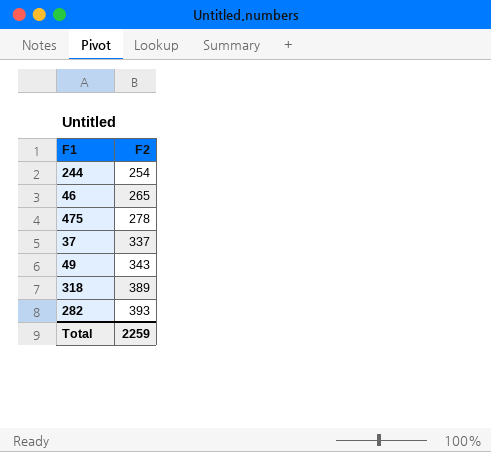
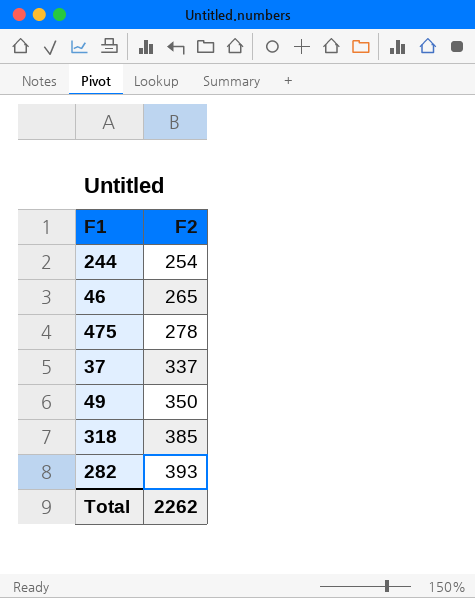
49 | F2: 343 -> 350
318 | F2: 389 -> 385
Total | F2: 2259 -> 2262

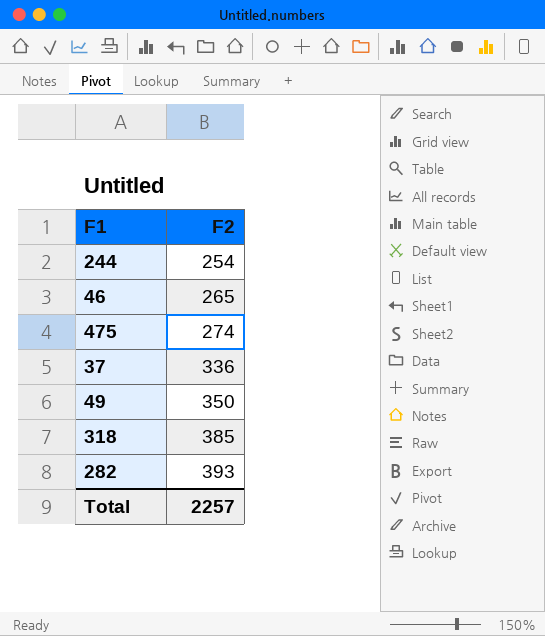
475 | F2: 278 -> 274
37 | F2: 337 -> 336
Total | F2: 2262 -> 2257

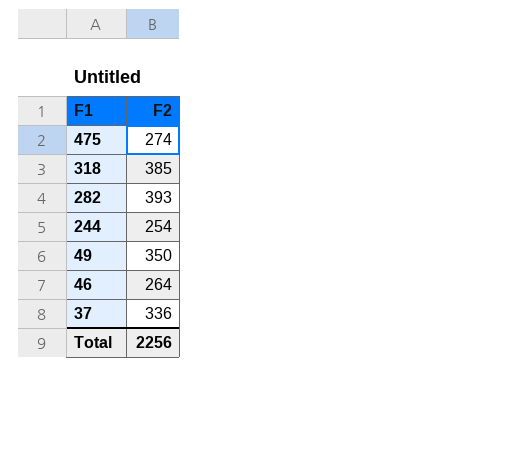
row order: F2 ascending -> F1 descending
46 | F2: 265 -> 264
Total | F2: 2257 -> 2256

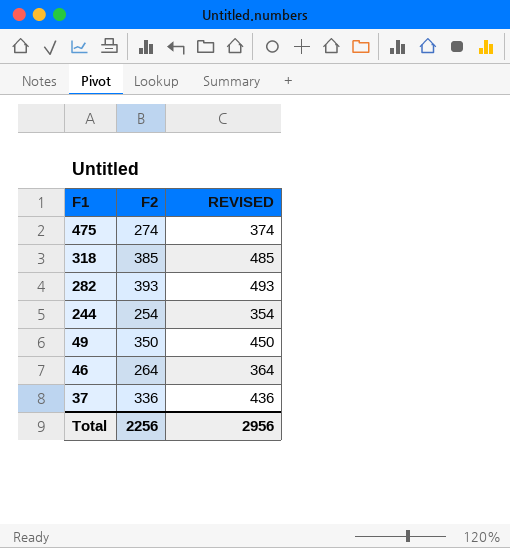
column REVISED | formula: none -> [F2] + 100

